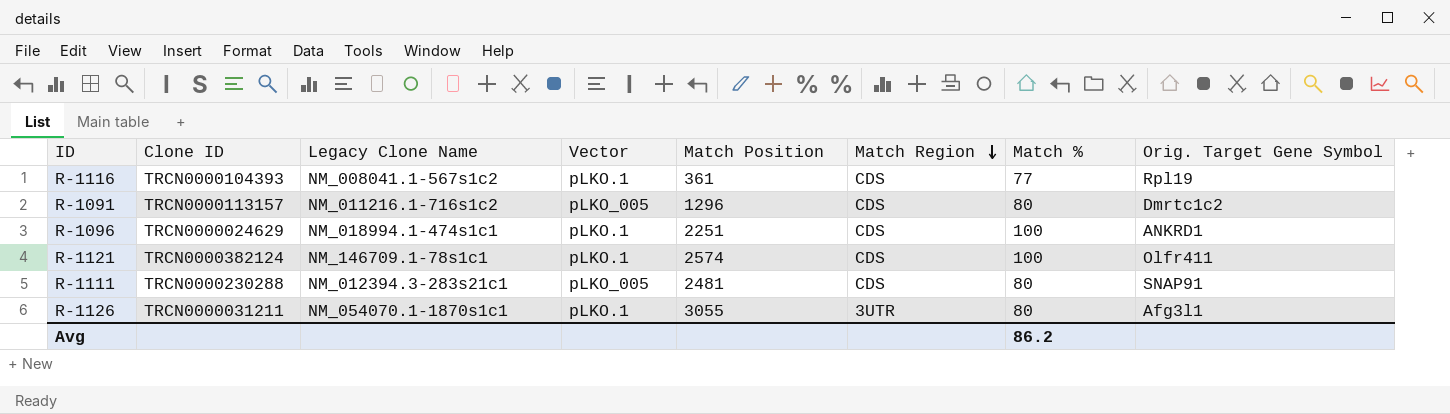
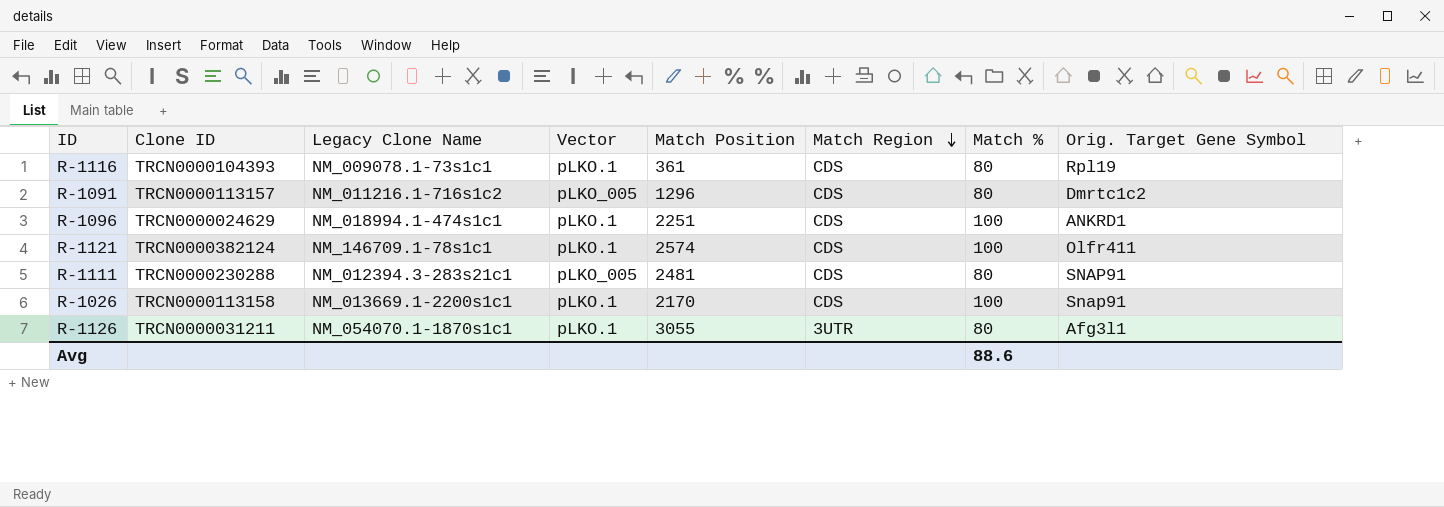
R-1116 | Legacy Clone Name: NM_008041.1-567s1c2 -> NM_009078.1-73s1c1
R-1116 | Match %: 77 -> 80
row R-1026: none -> TRCN0000113158 | NM_013669.1-2200s1c1 | pLKO.1 | 2170 | CDS | 100 | Snap91
Avg | Match %: 86.2 -> 88.6

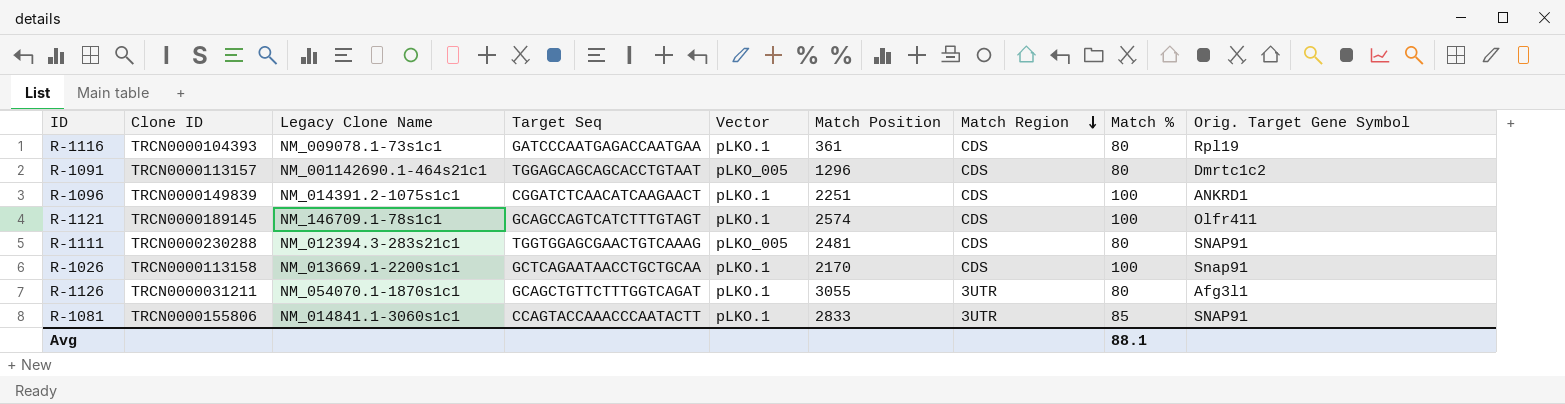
column Target Seq | position: none -> 4
R-1091 | Legacy Clone Name: NM_011216.1-716s1c2 -> NM_001142690.1-464s21c1
R-1096 | Clone ID: TRCN0000024629 -> TRCN0000149839
R-1096 | Legacy Clone Name: NM_018994.1-474s1c1 -> NM_014391.2-1075s1c1
R-1121 | Clone ID: TRCN0000382124 -> TRCN0000189145
row R-1081: none -> TRCN0000155806 | NM_014841.1-3060s1c1 | CCAGTACCAAACCCAATACTT | pLKO.1 | 2833 | 3UTR | 85 | SNAP91
Avg | Match %: 88.6 -> 88.1

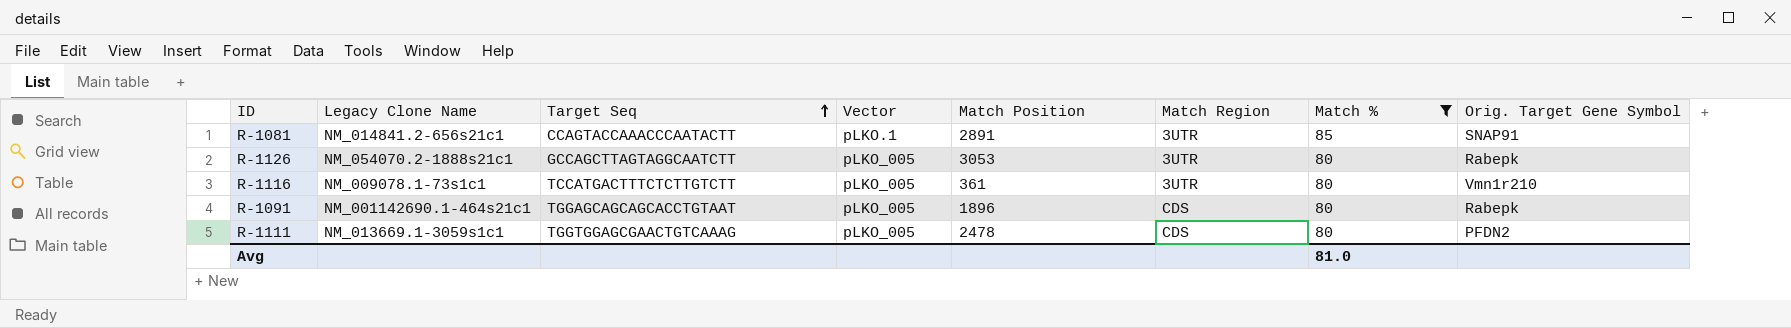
filter: none -> Match % != 100
row order: Match Region descending -> Target Seq ascending
column Clone ID | position: 2 -> none
R-1081 | Legacy Clone Name: NM_014841.1-3060s1c1 -> NM_014841.2-656s21c1
R-1081 | Match Position: 2833 -> 2891
R-1126 | Legacy Clone Name: NM_054070.1-1870s1c1 -> NM_054070.2-1888s21c1
R-1126 | Target Seq: GCAGCTGTTCTTTGGTCAGAT -> GCCAGCTTAGTAGGCAATCTT
R-1126 | Vector: pLKO.1 -> pLKO_005
R-1126 | Match Position: 3055 -> 3053
R-1126 | Orig. Target Gene Symbol: Afg3l1 -> Rabepk
R-1116 | Target Seq: GATCCCAATGAGACCAATGAA -> TCCATGACTTTCTCTTGTCTT
R-1116 | Vector: pLKO.1 -> pLKO_005
R-1116 | Match Region: CDS -> 3UTR
R-1116 | Orig. Target Gene Symbol: Rpl19 -> Vmn1r210
R-1091 | Match Position: 1296 -> 1896
R-1091 | Orig. Target Gene Symbol: Dmrtc1c2 -> Rabepk
R-1111 | Legacy Clone Name: NM_012394.3-283s21c1 -> NM_013669.1-3059s1c1
R-1111 | Match Position: 2481 -> 2478
R-1111 | Orig. Target Gene Symbol: SNAP91 -> PFDN2
Avg | Match %: 88.1 -> 81.0

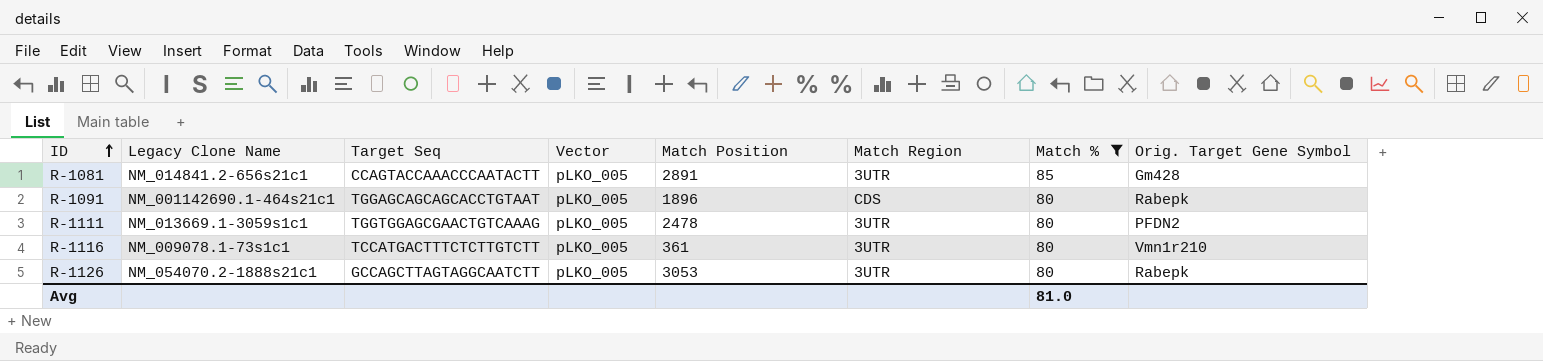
row order: Target Seq ascending -> ID ascending
R-1081 | Vector: pLKO.1 -> pLKO_005
R-1081 | Orig. Target Gene Symbol: SNAP91 -> Gm428
R-1111 | Match Region: CDS -> 3UTR

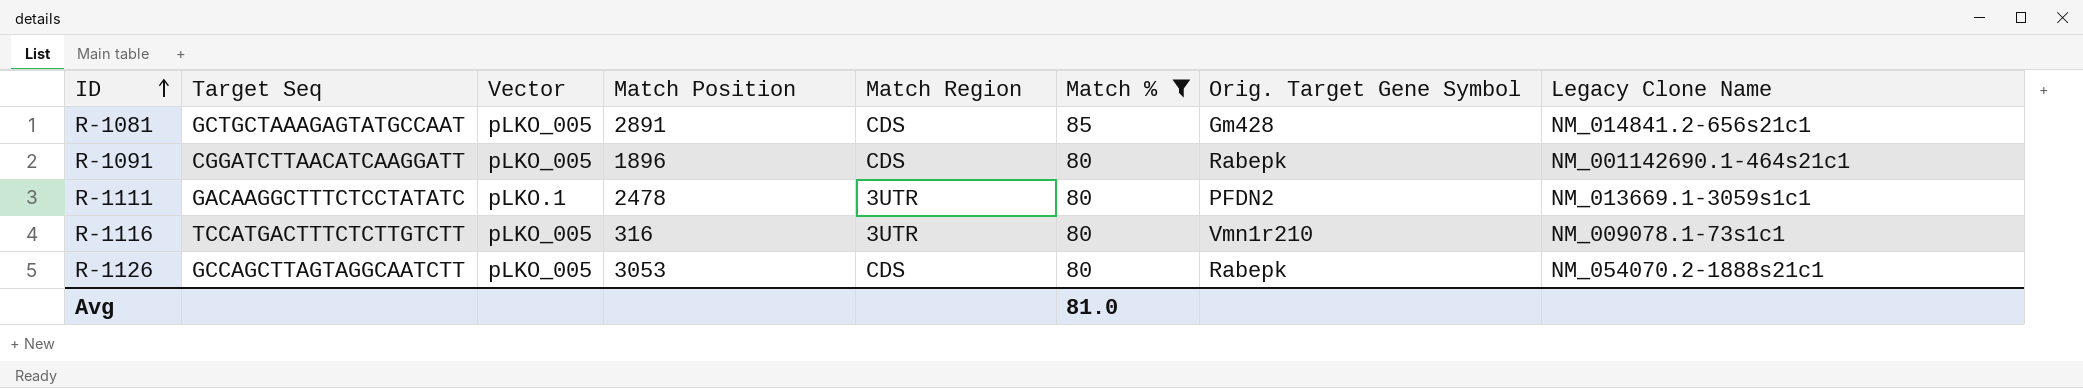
column Legacy Clone Name | position: 2 -> 8
R-1081 | Target Seq: CCAGTACCAAACCCAATACTT -> GCTGCTAAAGAGTATGCCAAT
R-1081 | Match Region: 3UTR -> CDS
R-1091 | Target Seq: TGGAGCAGCAGCACCTGTAAT -> CGGATCTTAACATCAAGGATT
R-1111 | Target Seq: TGGTGGAGCGAACTGTCAAAG -> GACAAGGCTTTCTCCTATATC
R-1111 | Vector: pLKO_005 -> pLKO.1
R-1116 | Match Position: 361 -> 316
R-1126 | Match Region: 3UTR -> CDS

